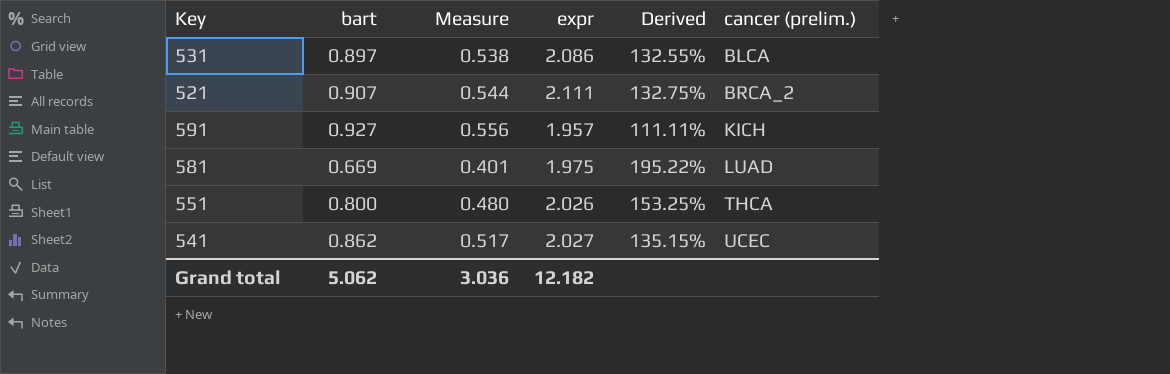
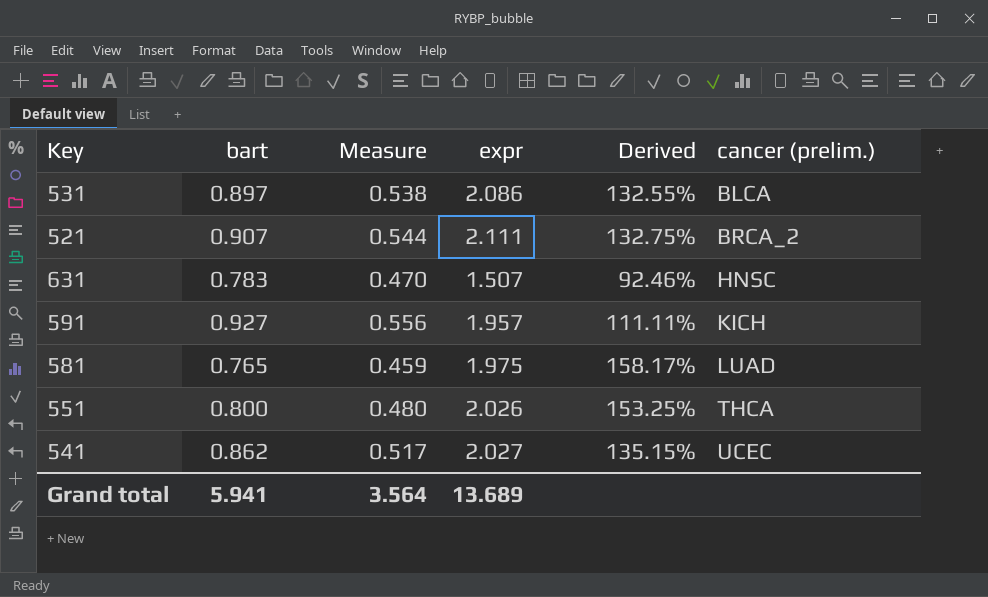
row 631: none -> 0.783 | 0.470 | 1.507 | 92.46% | HNSC
581 | bart: 0.669 -> 0.765
581 | Measure: 0.401 -> 0.459
581 | Derived: 195.22% -> 158.17%
Grand total | bart: 5.062 -> 5.941
Grand total | Measure: 3.036 -> 3.564
Grand total | expr: 12.182 -> 13.689

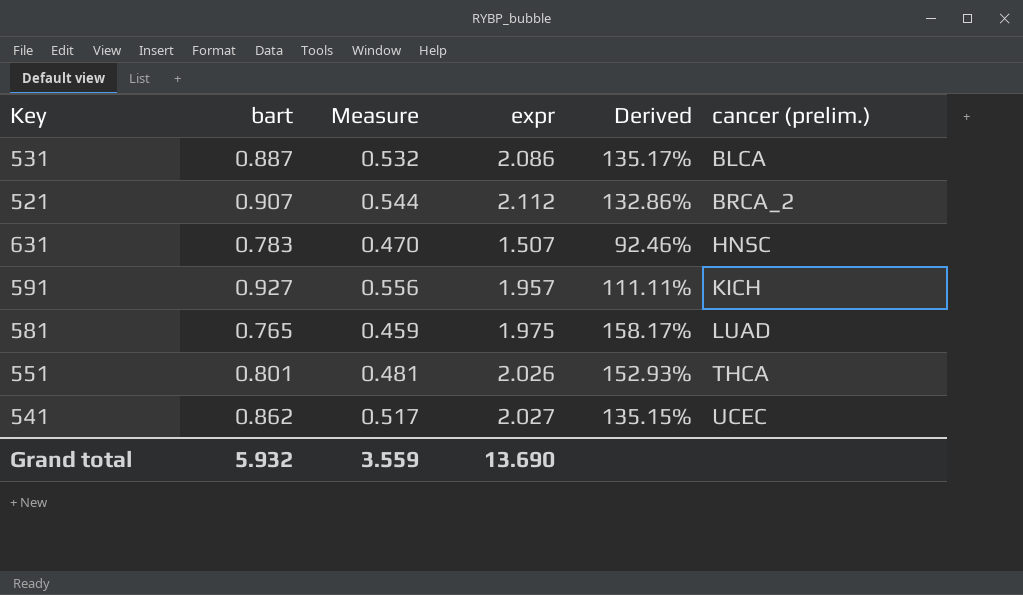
531 | bart: 0.897 -> 0.887
531 | Measure: 0.538 -> 0.532
531 | Derived: 132.55% -> 135.17%
521 | expr: 2.111 -> 2.112
521 | Derived: 132.75% -> 132.86%
551 | bart: 0.800 -> 0.801
551 | Measure: 0.480 -> 0.481
551 | Derived: 153.25% -> 152.93%
Grand total | bart: 5.941 -> 5.932
Grand total | Measure: 3.564 -> 3.559
Grand total | expr: 13.689 -> 13.690

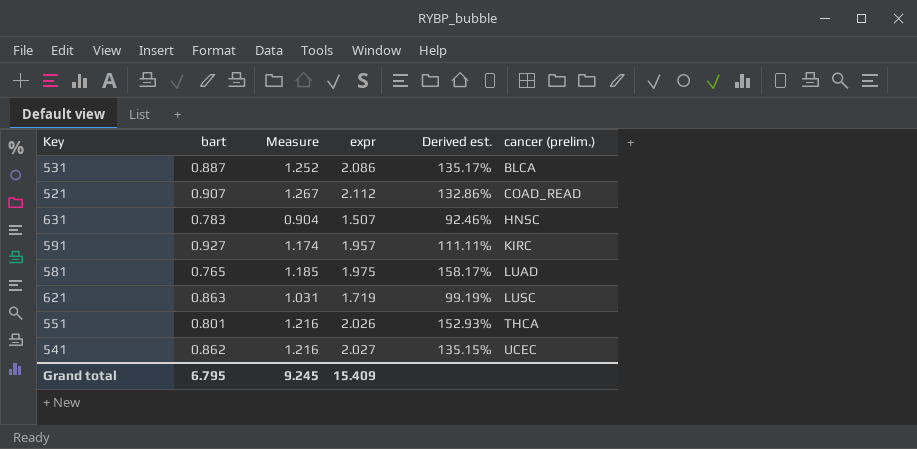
column Measure | formula: [bart] * 0.6 -> [expr] * 0.6
column name: Derived -> Derived est.
521 | cancer (prelim.): BRCA_2 -> COAD_READ
591 | cancer (prelim.): KICH -> KIRC
row 621: none -> 0.863 | 1.031 | 1.719 | 99.19% | LUSC
Grand total | bart: 5.932 -> 6.795
Grand total | Measure: 3.559 -> 9.245
Grand total | expr: 13.690 -> 15.409

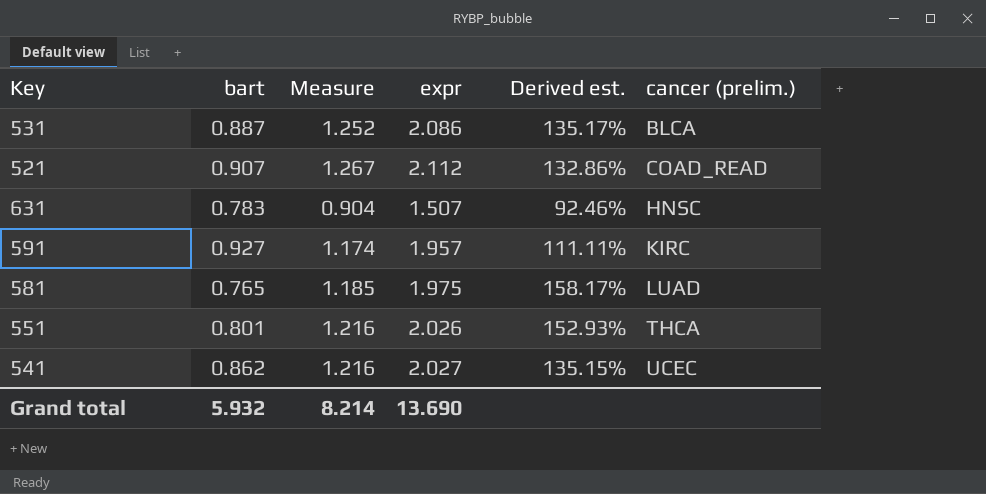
row 621: 0.863 | 1.031 | 1.719 | 99.19% | LUSC -> none
Grand total | bart: 6.795 -> 5.932
Grand total | Measure: 9.245 -> 8.214
Grand total | expr: 15.409 -> 13.690

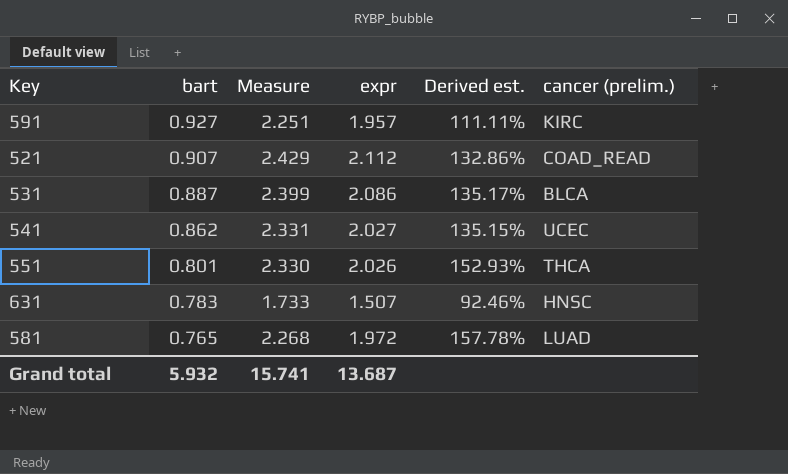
row order: cancer (prelim.) ascending -> bart descending
column Measure | formula: [expr] * 0.6 -> [expr] * 1.15
581 | expr: 1.975 -> 1.972
581 | Derived est.: 158.17% -> 157.78%
Grand total | Measure: 8.214 -> 15.741
Grand total | expr: 13.690 -> 13.687

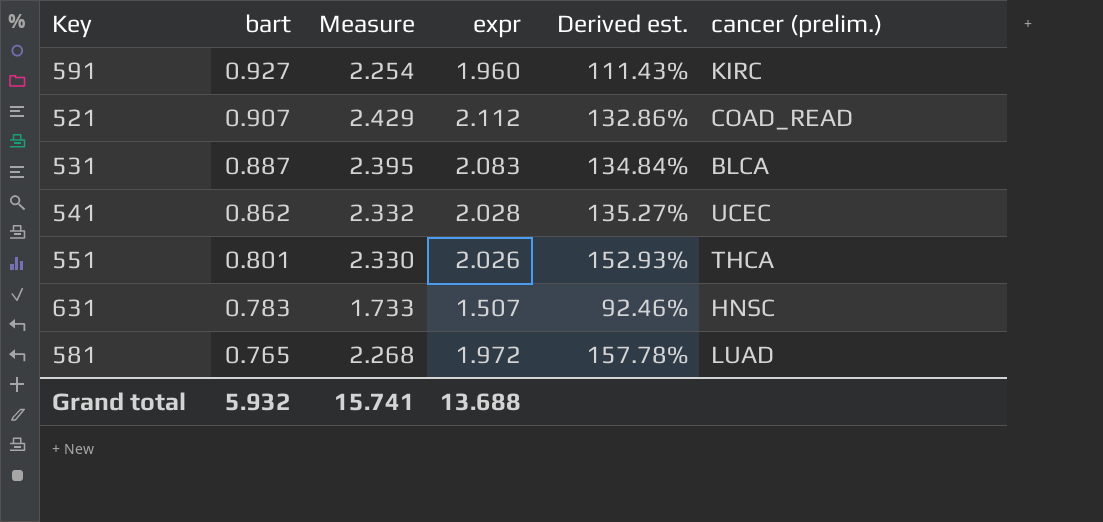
591 | Measure: 2.251 -> 2.254
591 | expr: 1.957 -> 1.960
591 | Derived est.: 111.11% -> 111.43%
531 | Measure: 2.399 -> 2.395
531 | expr: 2.086 -> 2.083
531 | Derived est.: 135.17% -> 134.84%
541 | Measure: 2.331 -> 2.332
541 | expr: 2.027 -> 2.028
541 | Derived est.: 135.15% -> 135.27%
Grand total | expr: 13.687 -> 13.688

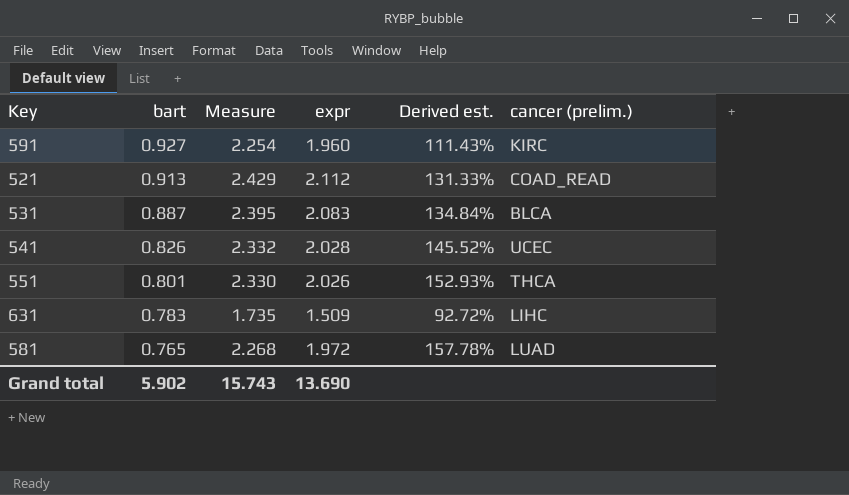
521 | bart: 0.907 -> 0.913
521 | Derived est.: 132.86% -> 131.33%
541 | bart: 0.862 -> 0.826
541 | Derived est.: 135.27% -> 145.52%
631 | Measure: 1.733 -> 1.735
631 | expr: 1.507 -> 1.509
631 | Derived est.: 92.46% -> 92.72%
631 | cancer (prelim.): HNSC -> LIHC
Grand total | bart: 5.932 -> 5.902
Grand total | Measure: 15.741 -> 15.743
Grand total | expr: 13.688 -> 13.690

